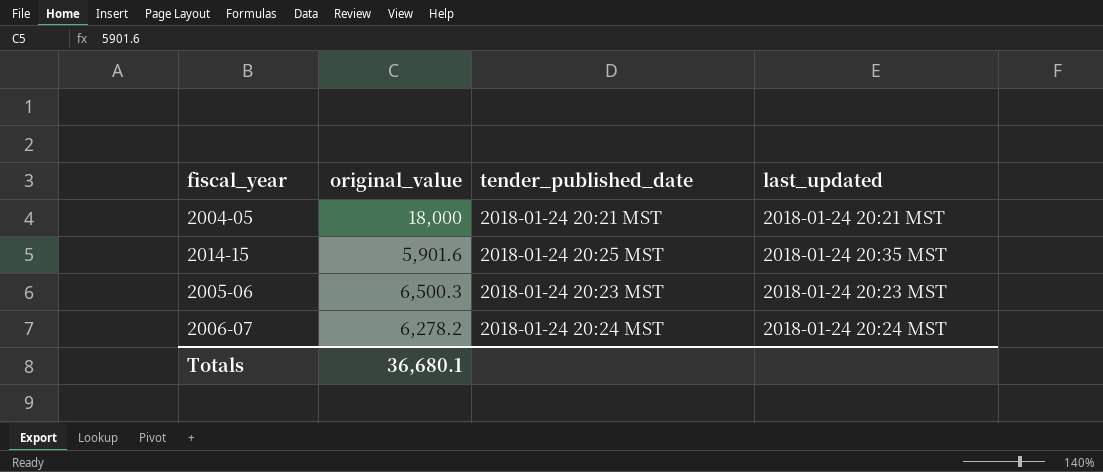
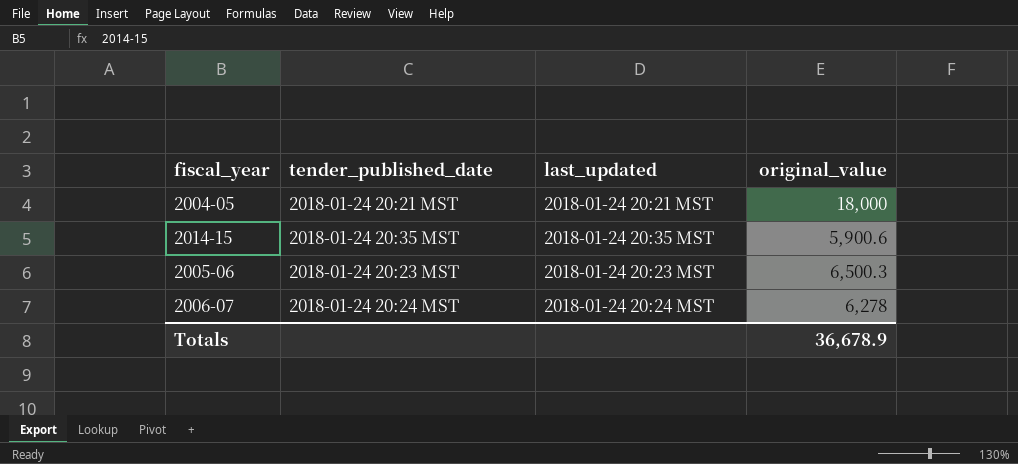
column original_value | position: 2 -> 4
2014-15 | tender_published_date: 2018-01-24 20:25 MST -> 2018-01-24 20:35 MST
2014-15 | original_value: 5,901.6 -> 5,900.6
2006-07 | original_value: 6,278.2 -> 6,278
Totals | original_value: 36,680.1 -> 36,678.9

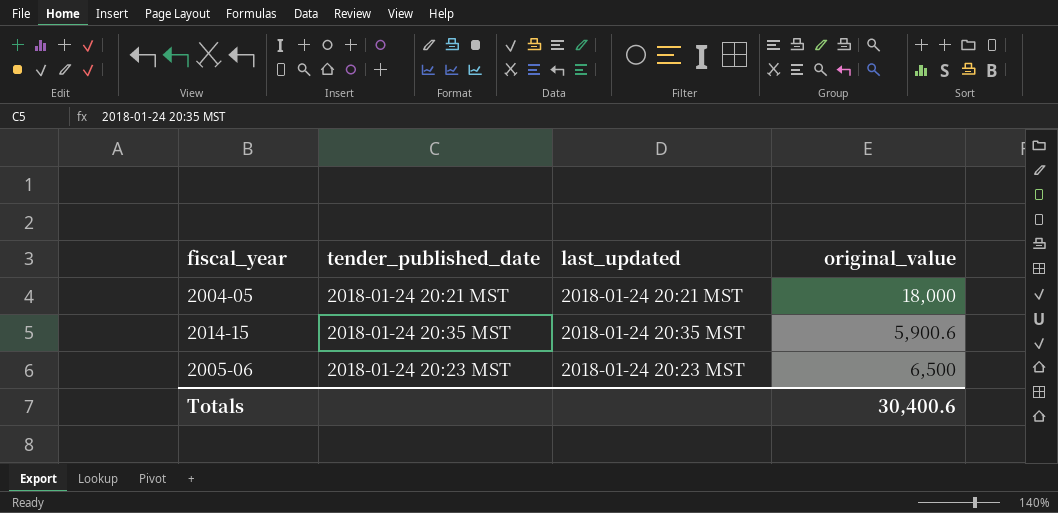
row 2006-07: 2018-01-24 20:24 MST | 2018-01-24 20:24 MST | 6,278 -> none
2005-06 | original_value: 6,500.3 -> 6,500
Totals | original_value: 36,678.9 -> 30,400.6

